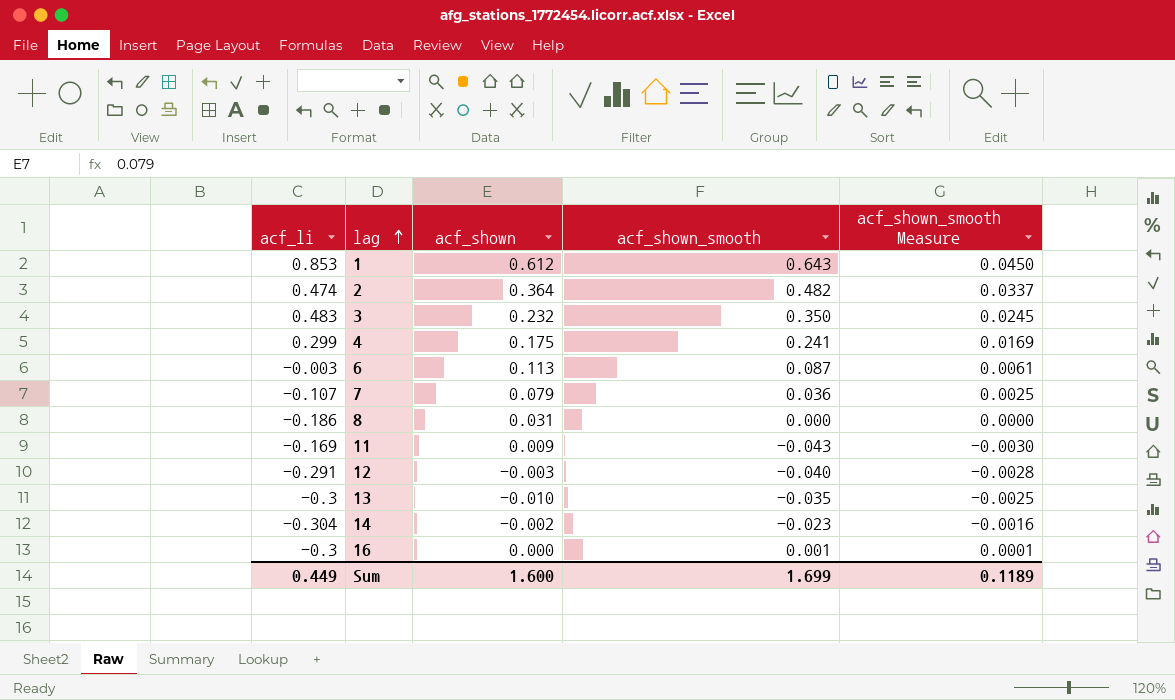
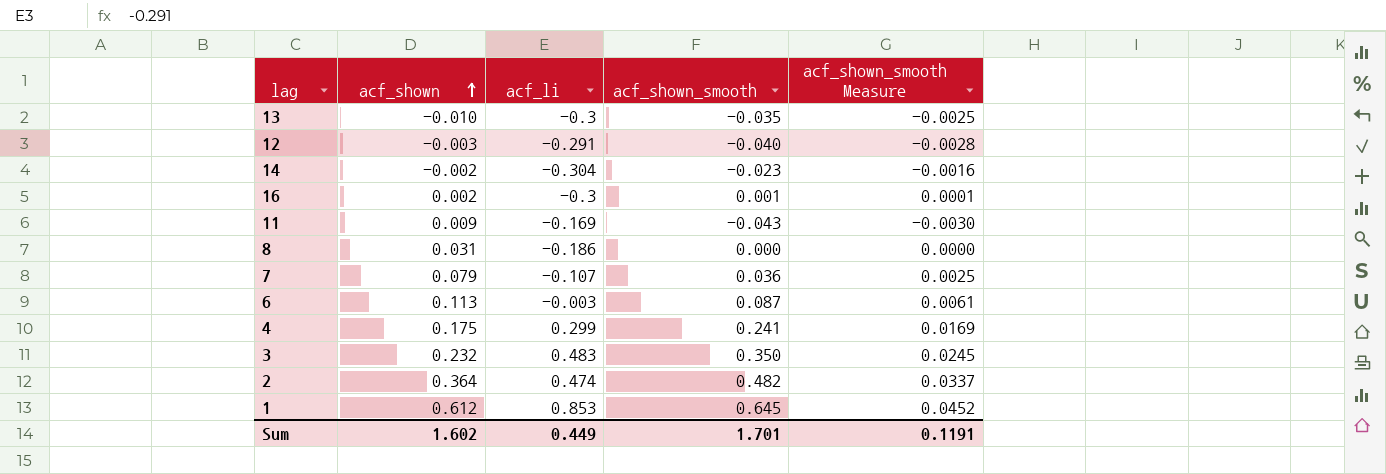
row order: lag ascending -> acf_shown ascending
column acf_li | position: 1 -> 3
16 | acf_shown: 0.000 -> 0.002
1 | acf_shown_smooth: 0.643 -> 0.645
1 | acf_shown_smooth Measure: 0.0450 -> 0.0452
Sum | acf_shown: 1.600 -> 1.602
Sum | acf_shown_smooth: 1.699 -> 1.701
Sum | acf_shown_smooth Measure: 0.1189 -> 0.1191

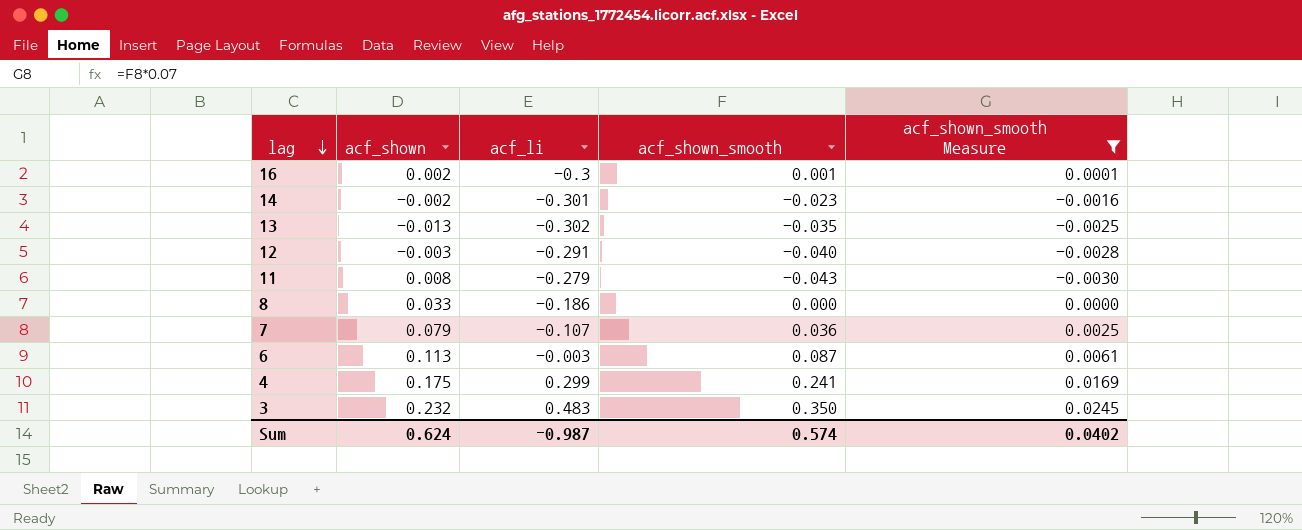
filter: none -> acf_shown_smooth Measure <= 0.0245
row order: acf_shown ascending -> lag descending
14 | acf_li: -0.304 -> -0.301
13 | acf_shown: -0.010 -> -0.013
13 | acf_li: -0.3 -> -0.302
11 | acf_shown: 0.009 -> 0.008
11 | acf_li: -0.169 -> -0.279
8 | acf_shown: 0.031 -> 0.033
Sum | acf_shown: 1.602 -> 0.624
Sum | acf_li: 0.449 -> -0.987
Sum | acf_shown_smooth: 1.701 -> 0.574
Sum | acf_shown_smooth Measure: 0.1191 -> 0.0402

